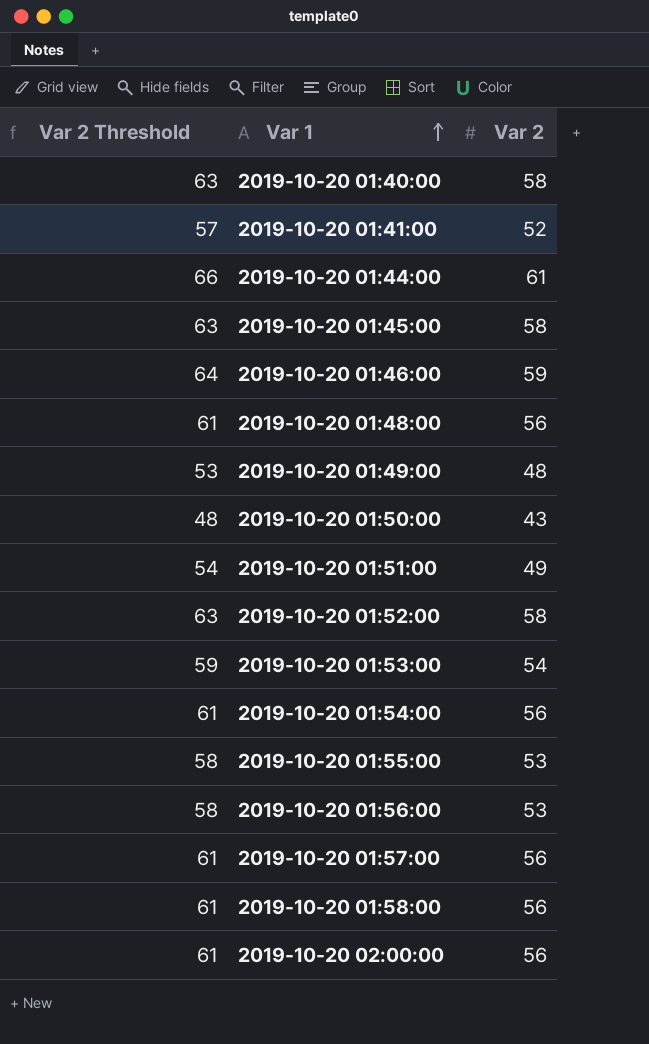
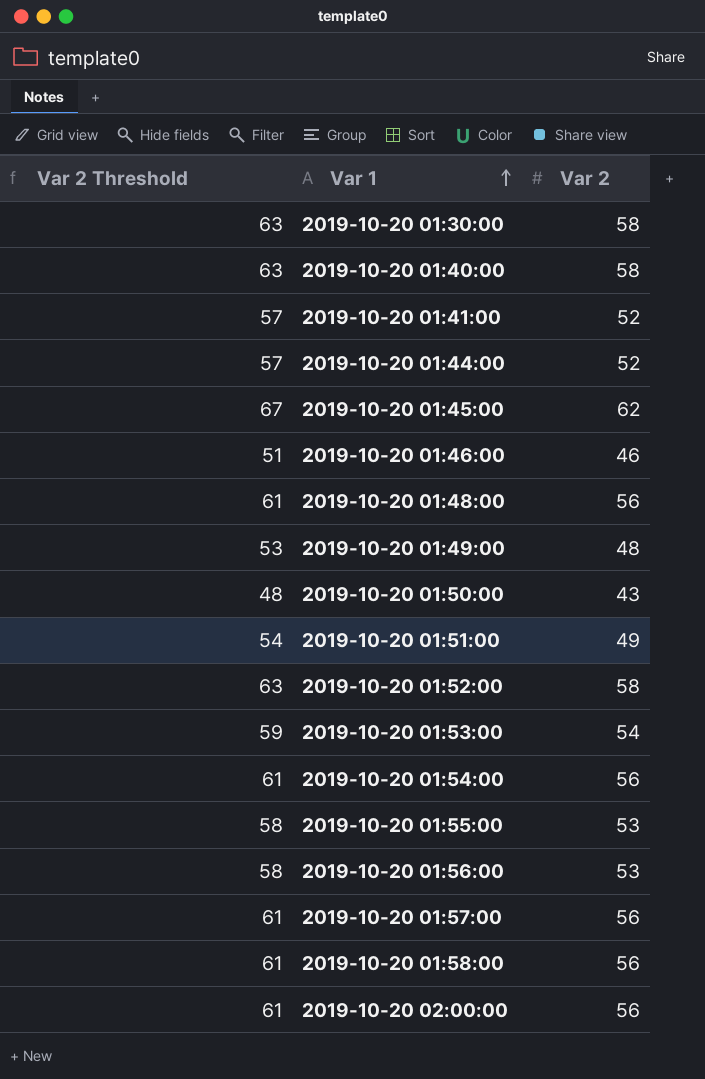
row 2019-10-20 01:30:00: none -> 63 | 58
2019-10-20 01:44:00 | Var 2 Threshold: 66 -> 57
2019-10-20 01:44:00 | Var 2: 61 -> 52
2019-10-20 01:45:00 | Var 2 Threshold: 63 -> 67
2019-10-20 01:45:00 | Var 2: 58 -> 62
2019-10-20 01:46:00 | Var 2 Threshold: 64 -> 51
2019-10-20 01:46:00 | Var 2: 59 -> 46

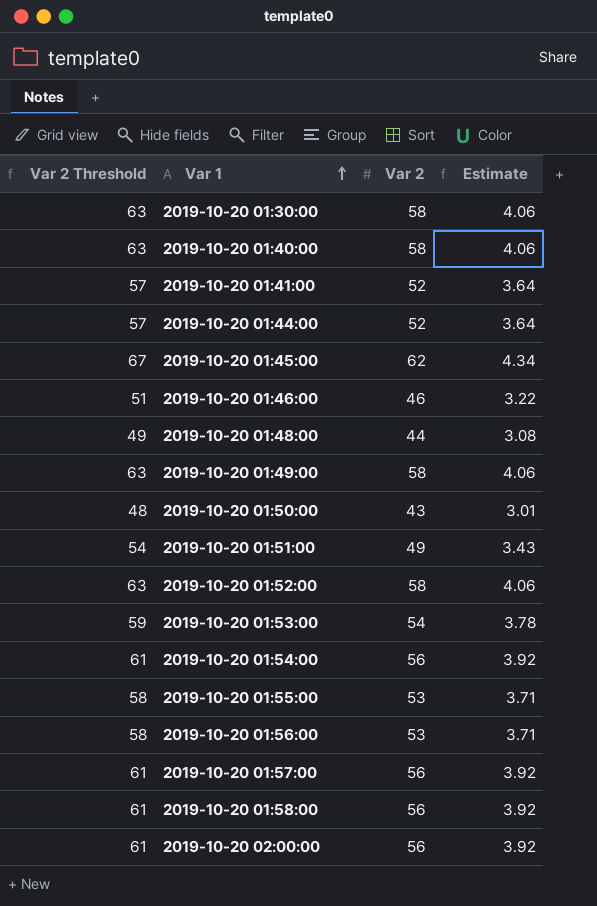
column Estimate | formula: none -> [Var 2] * 0.07
2019-10-20 01:48:00 | Var 2 Threshold: 61 -> 49
2019-10-20 01:48:00 | Var 2: 56 -> 44
2019-10-20 01:49:00 | Var 2 Threshold: 53 -> 63
2019-10-20 01:49:00 | Var 2: 48 -> 58

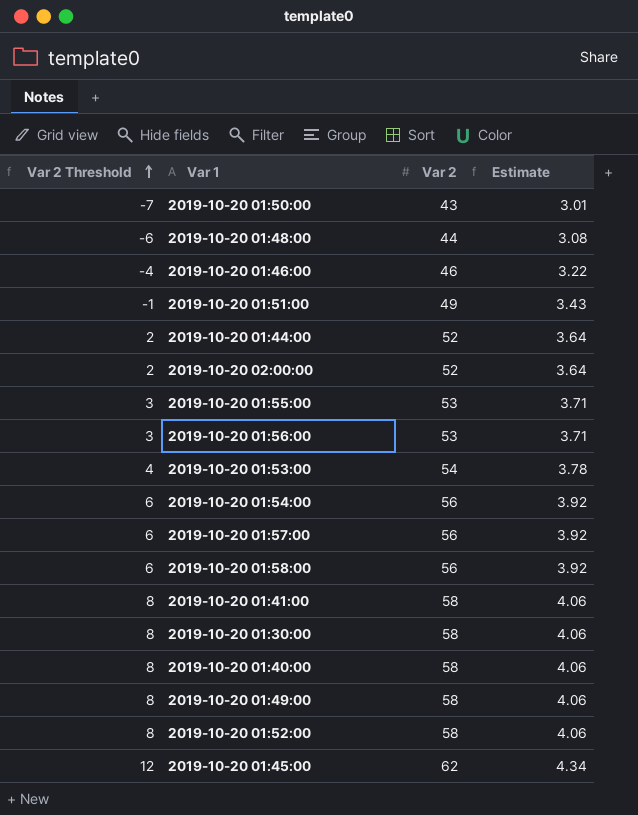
row order: Var 1 ascending -> Var 2 Threshold ascending
column Var 2 Threshold | formula: [Var 2] + 5 -> [Var 2] - 50
2019-10-20 02:00:00 | Var 2: 56 -> 52
2019-10-20 02:00:00 | Estimate: 3.92 -> 3.64
2019-10-20 01:41:00 | Var 2: 52 -> 58
2019-10-20 01:41:00 | Estimate: 3.64 -> 4.06

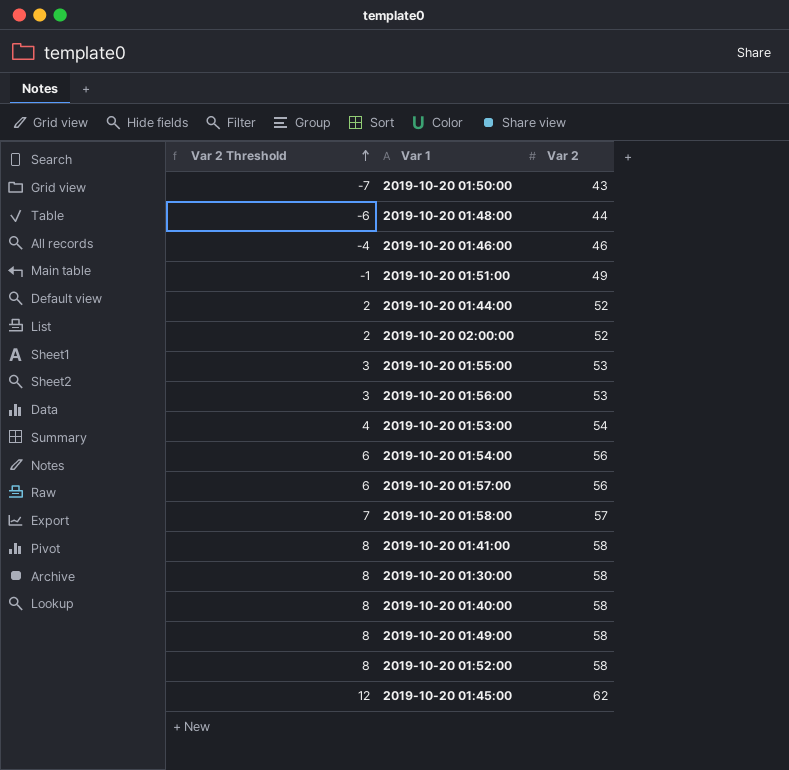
column Estimate | formula: [Var 2] * 0.07 -> none
2019-10-20 01:58:00 | Var 2 Threshold: 6 -> 7
2019-10-20 01:58:00 | Var 2: 56 -> 57

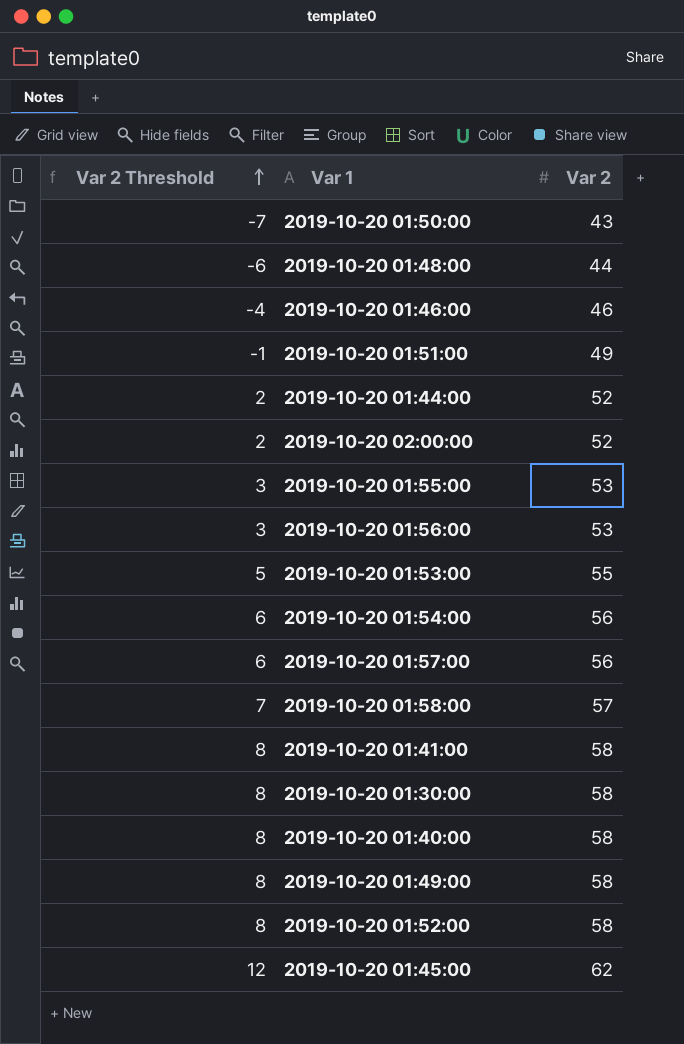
2019-10-20 01:53:00 | Var 2 Threshold: 4 -> 5
2019-10-20 01:53:00 | Var 2: 54 -> 55

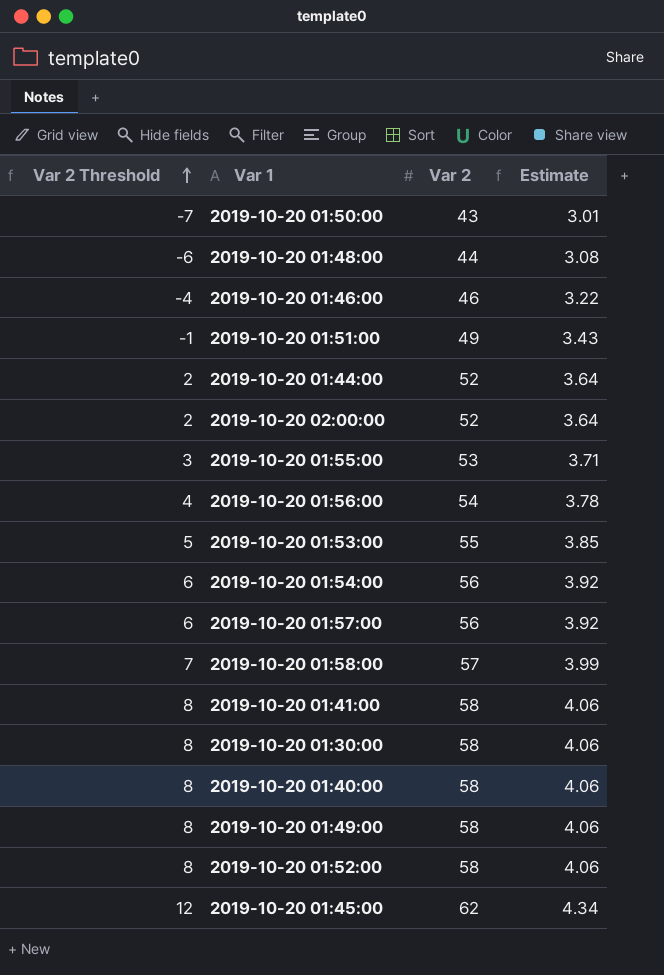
column Estimate | formula: none -> [Var 2] * 0.07
2019-10-20 01:56:00 | Var 2 Threshold: 3 -> 4
2019-10-20 01:56:00 | Var 2: 53 -> 54

